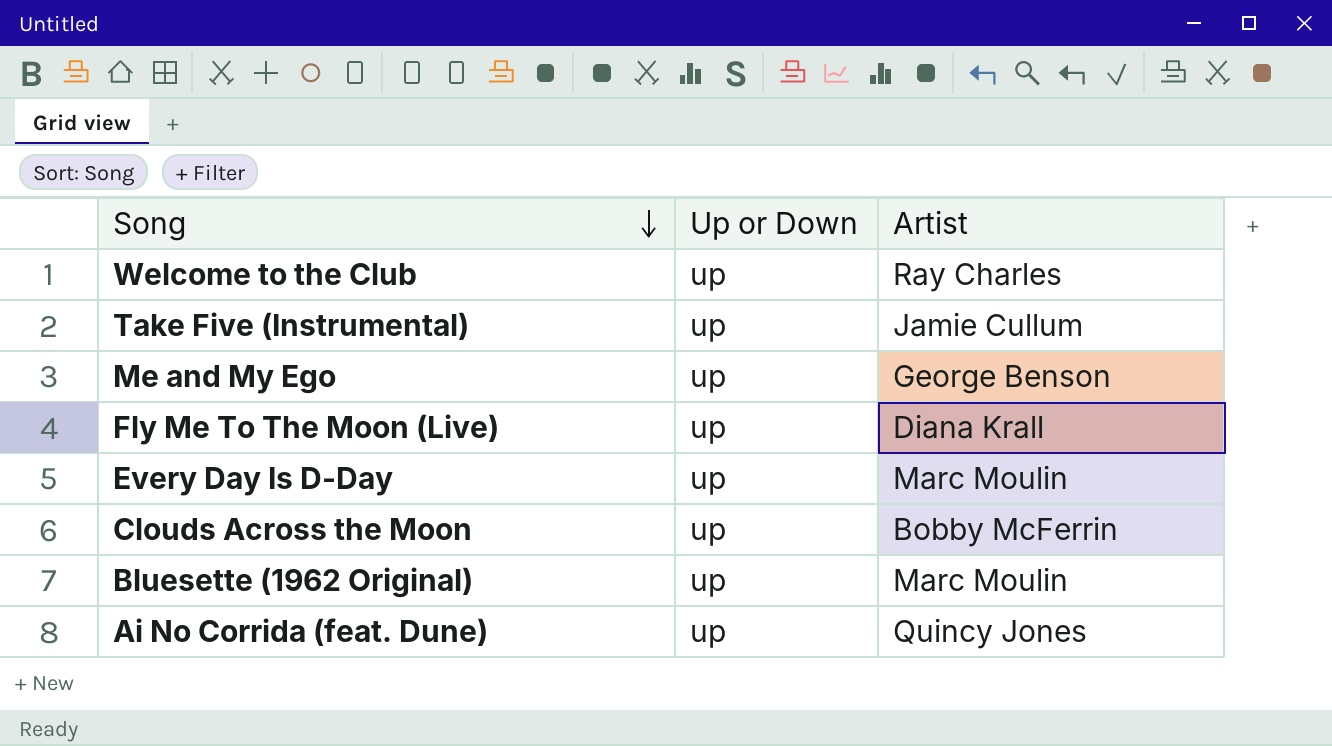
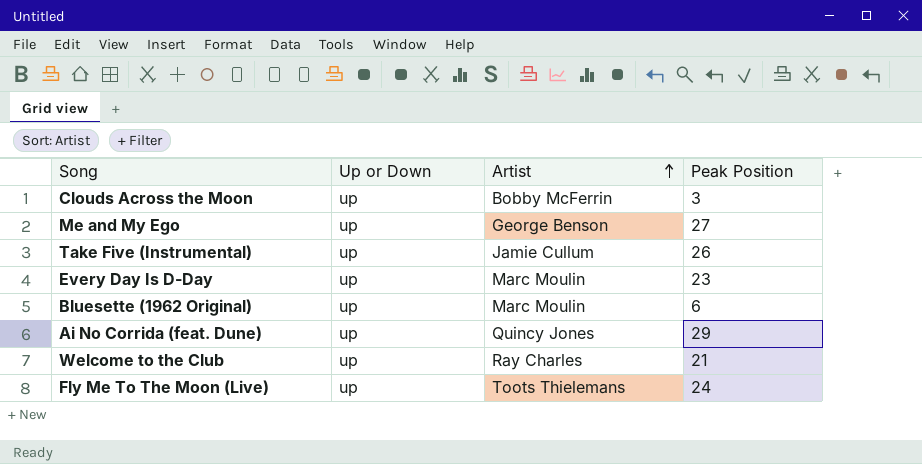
row order: Song descending -> Artist ascending
column Peak Position | position: none -> 4
Fly Me To The Moon (Live) | Artist: Diana Krall -> Toots Thielemans

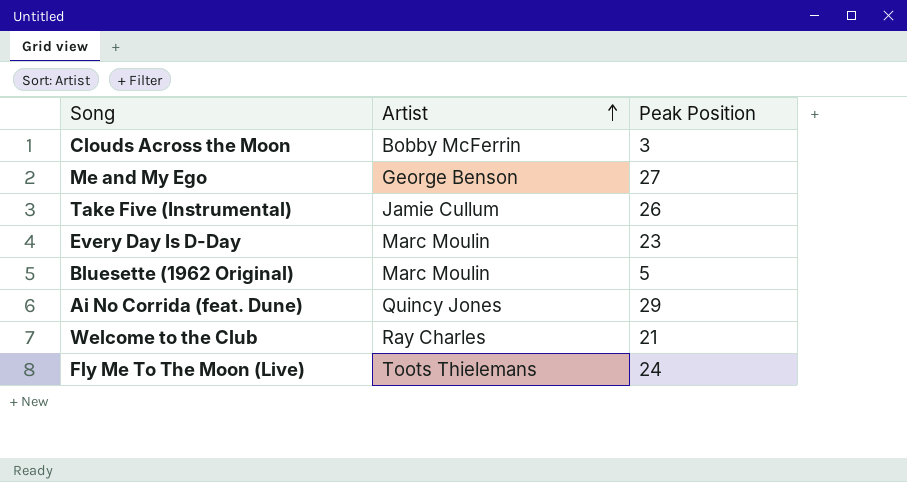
column Up or Down | position: 2 -> none
Bluesette (1962 Original) | Peak Position: 6 -> 5

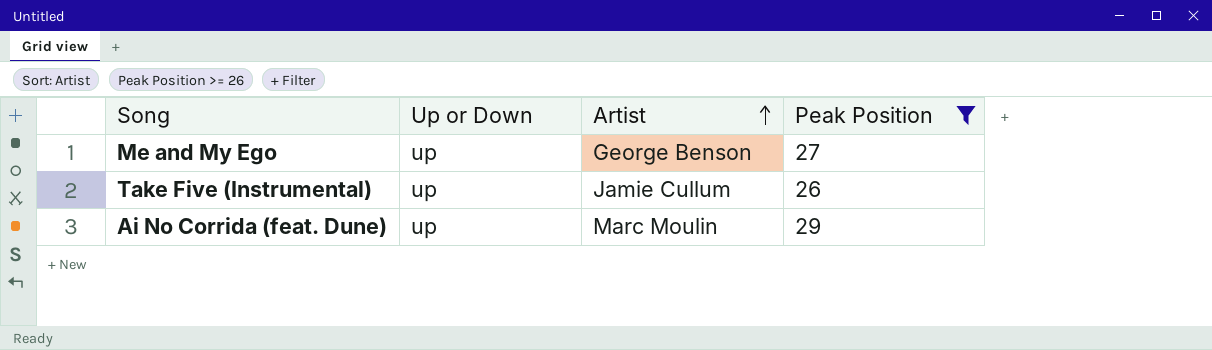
filter: none -> Peak Position >= 26
column Up or Down | position: none -> 2
Ai No Corrida (feat. Dune) | Artist: Quincy Jones -> Marc Moulin

